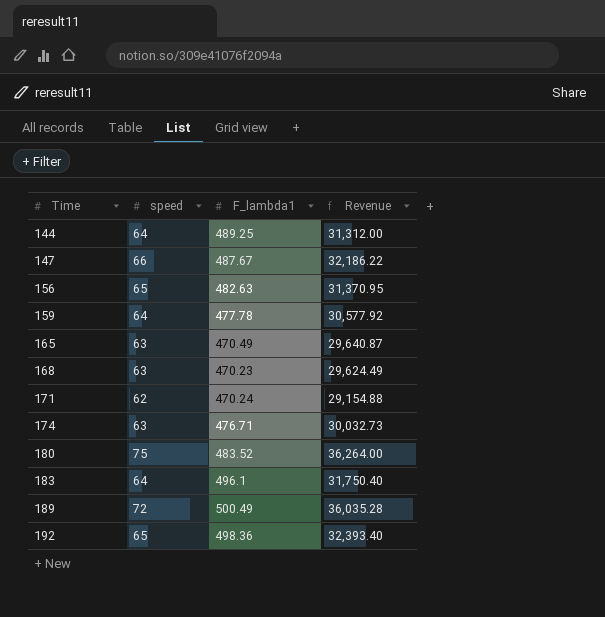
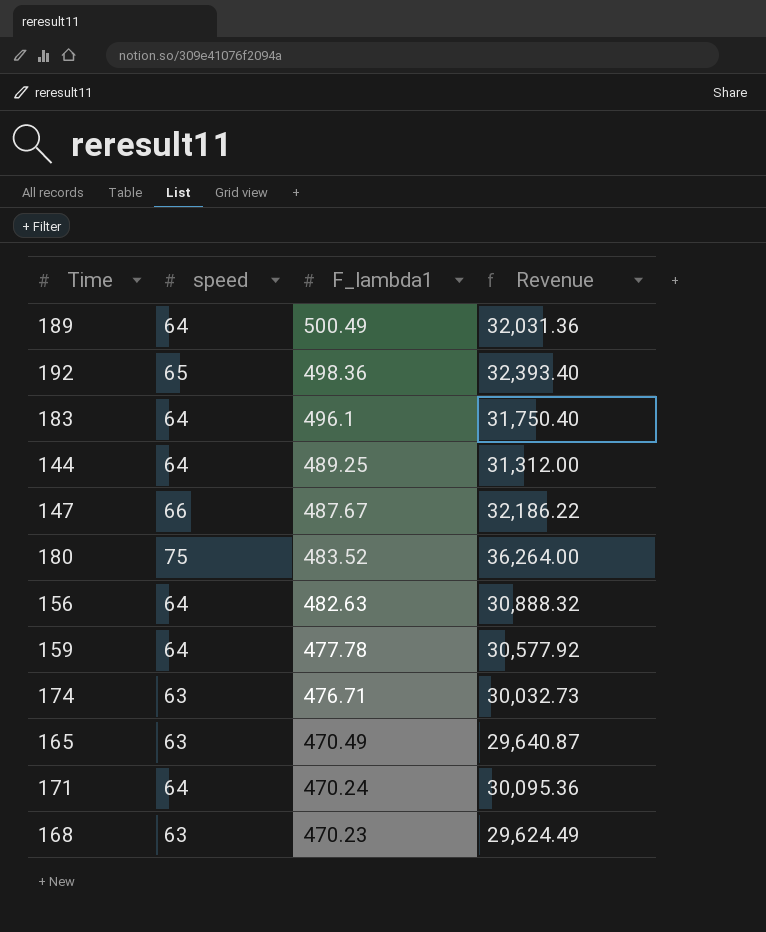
row order: Time ascending -> F_lambda1 descending
189 | speed: 72 -> 64
189 | Revenue: 36,035.28 -> 32,031.36
156 | speed: 65 -> 64
156 | Revenue: 31,370.95 -> 30,888.32
171 | speed: 62 -> 64
171 | Revenue: 29,154.88 -> 30,095.36

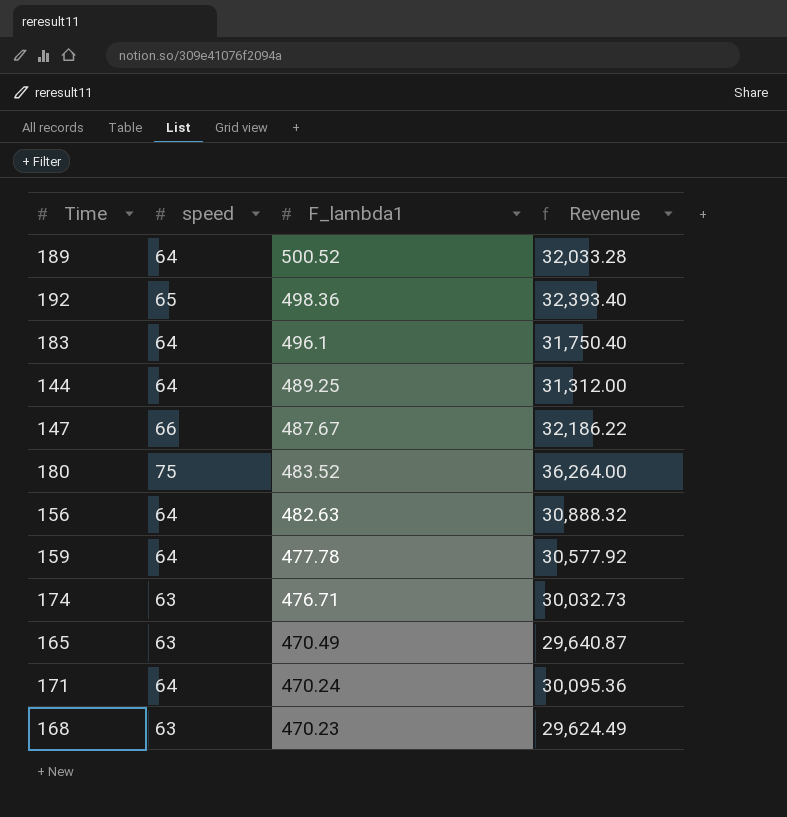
189 | F_lambda1: 500.49 -> 500.52
189 | Revenue: 32,031.36 -> 32,033.28

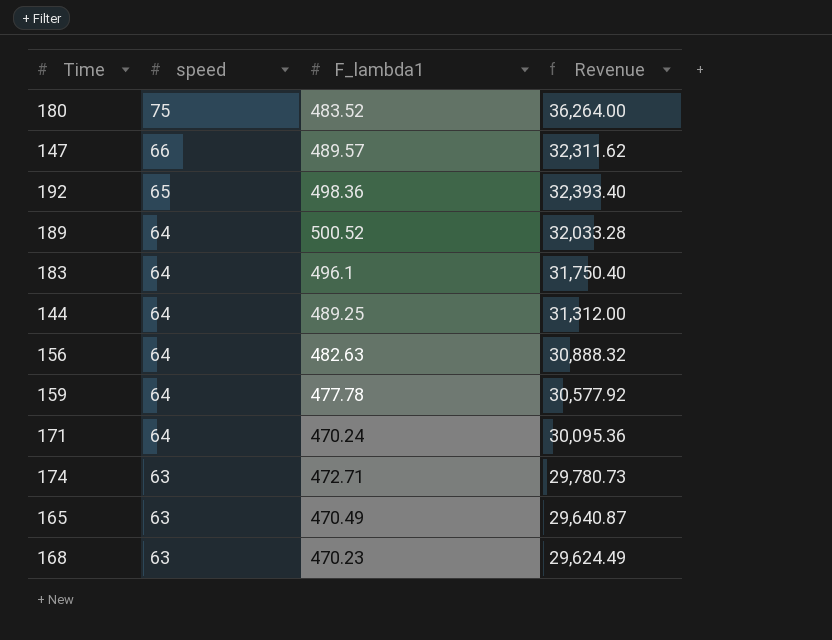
row order: F_lambda1 descending -> speed descending
147 | F_lambda1: 487.67 -> 489.57
147 | Revenue: 32,186.22 -> 32,311.62
174 | F_lambda1: 476.71 -> 472.71
174 | Revenue: 30,032.73 -> 29,780.73

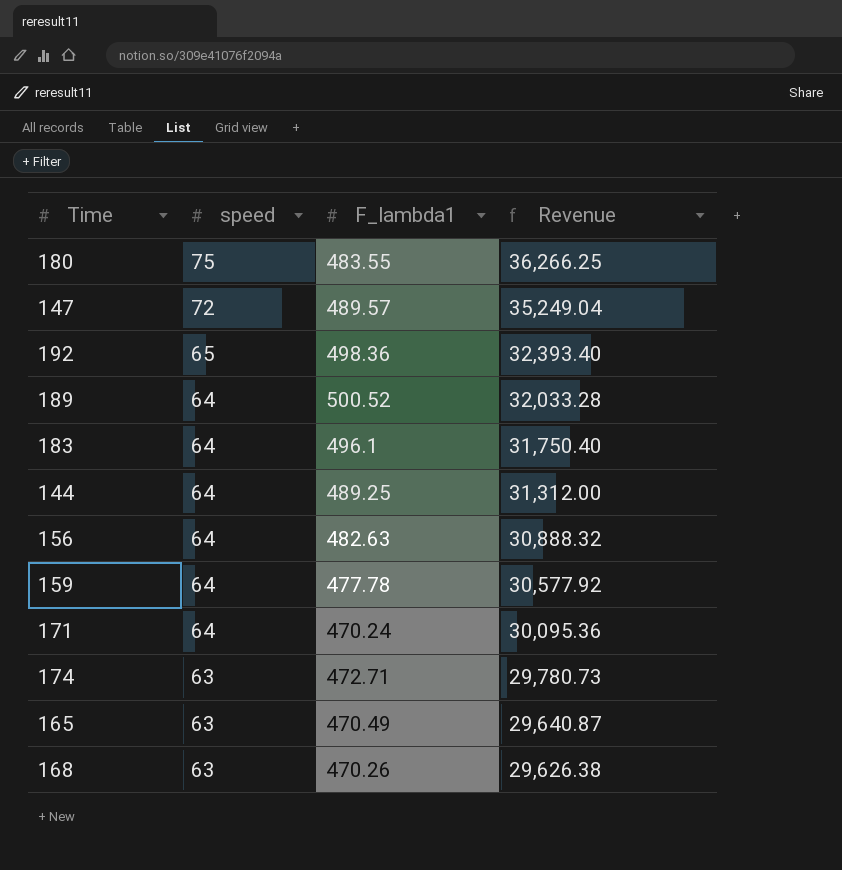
180 | F_lambda1: 483.52 -> 483.55
180 | Revenue: 36,264.00 -> 36,266.25
147 | speed: 66 -> 72
147 | Revenue: 32,311.62 -> 35,249.04
168 | F_lambda1: 470.23 -> 470.26
168 | Revenue: 29,624.49 -> 29,626.38

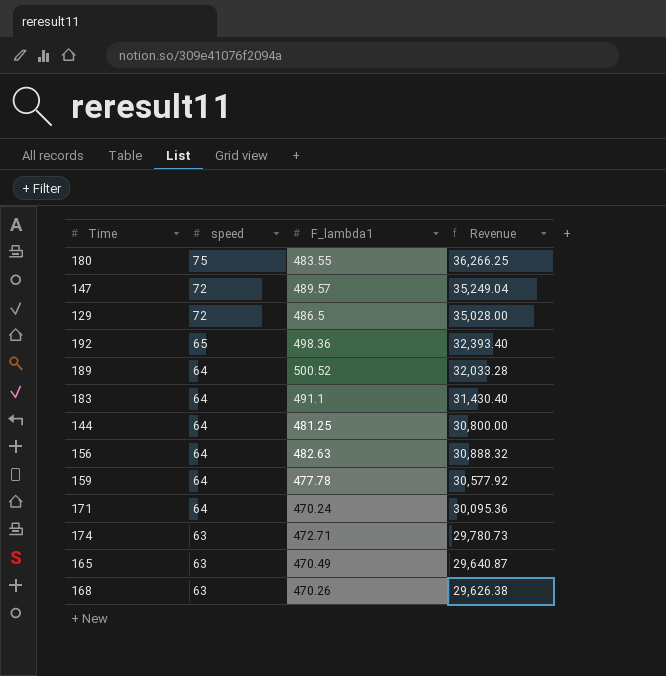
row 129: none -> 72 | 486.5 | 35,028.00
183 | F_lambda1: 496.1 -> 491.1
183 | Revenue: 31,750.40 -> 31,430.40
144 | F_lambda1: 489.25 -> 481.25
144 | Revenue: 31,312.00 -> 30,800.00

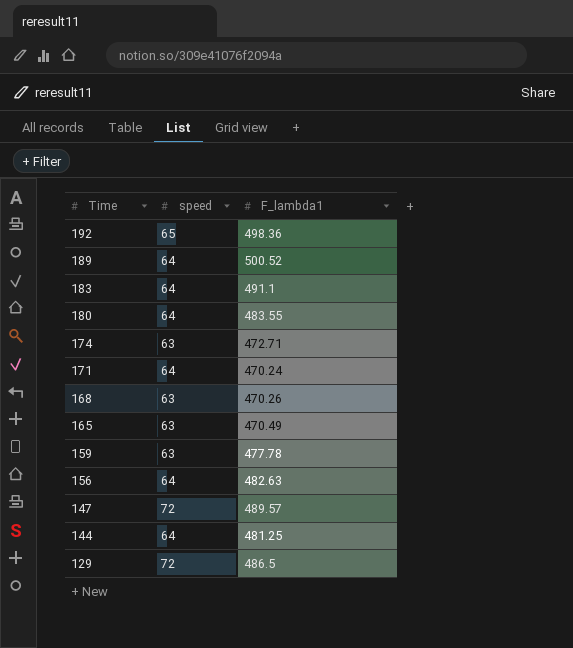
row order: speed descending -> Time descending
column Revenue | formula: [speed] * [F_lambda1] -> none
180 | speed: 75 -> 64
159 | speed: 64 -> 63

